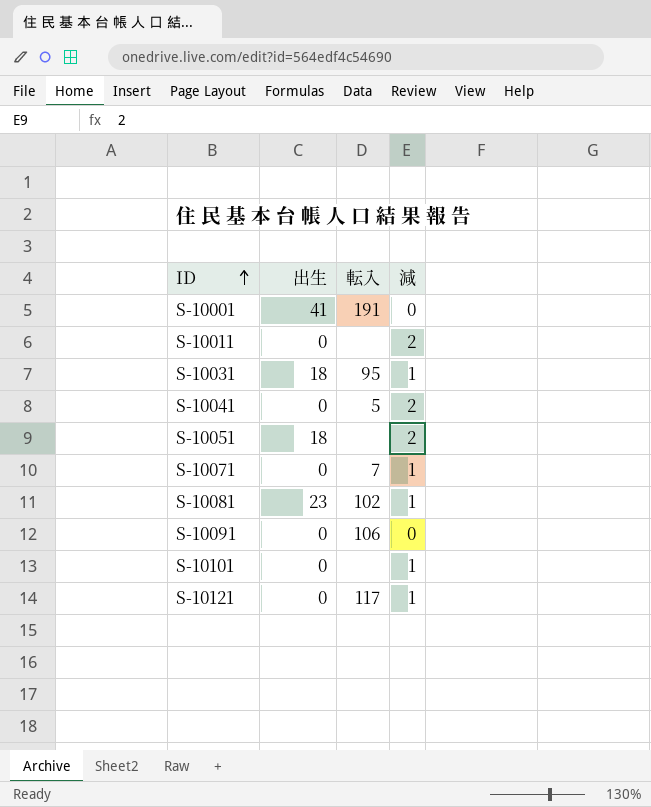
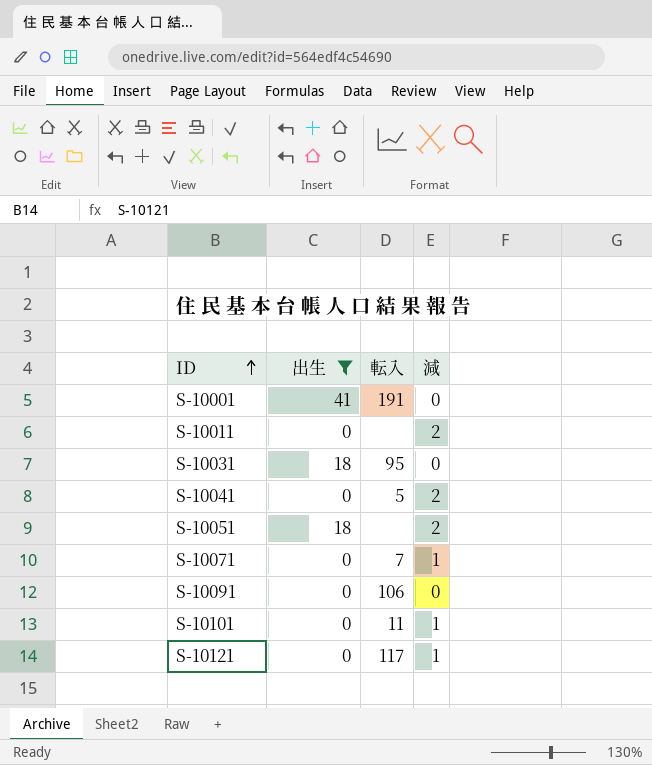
filter: none -> 出生 != 23
S-10031 | 減: 1 -> 0
S-10101 | 転入: none -> 11

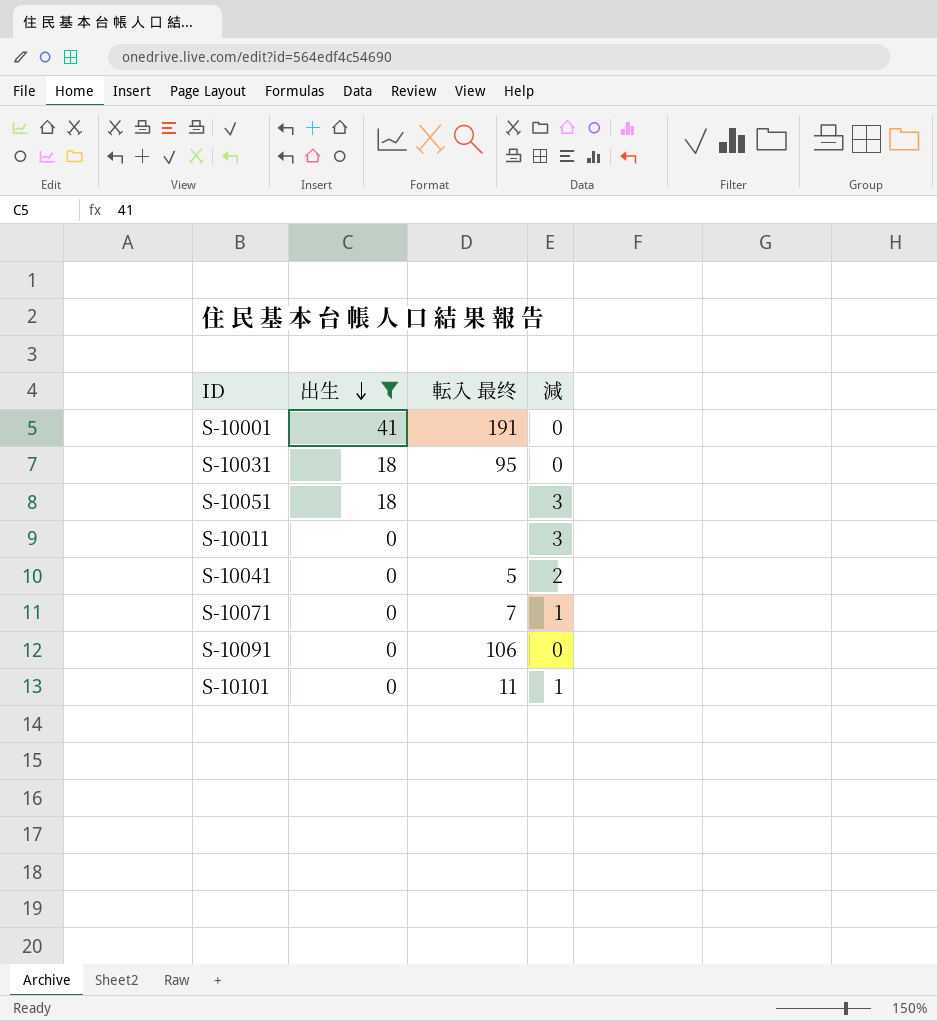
row order: ID ascending -> 出生 descending
column name: 転入 -> 転入 最终
row S-10121: 0 | 117 | 1 -> none
S-10051 | 減: 2 -> 3
S-10011 | 減: 2 -> 3

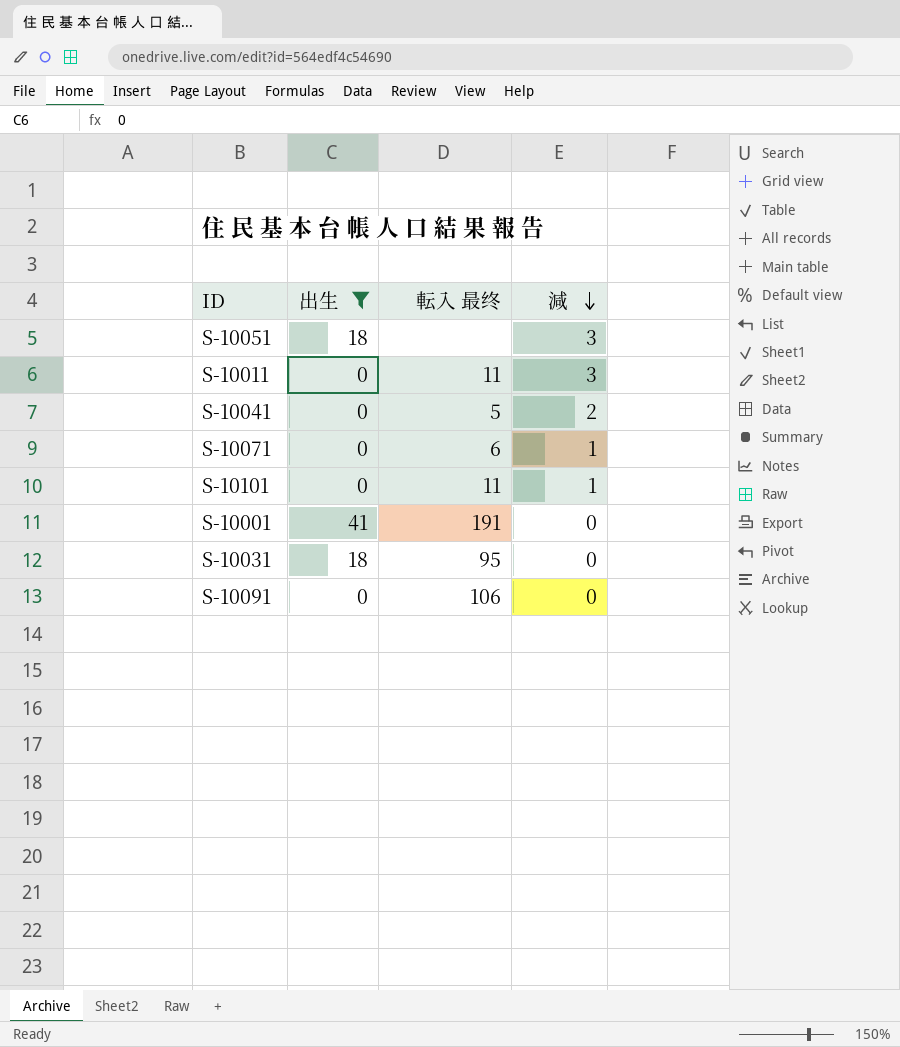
row order: 出生 descending -> 減 descending
S-10011 | 転入 最终: none -> 11
S-10071 | 転入 最终: 7 -> 6

